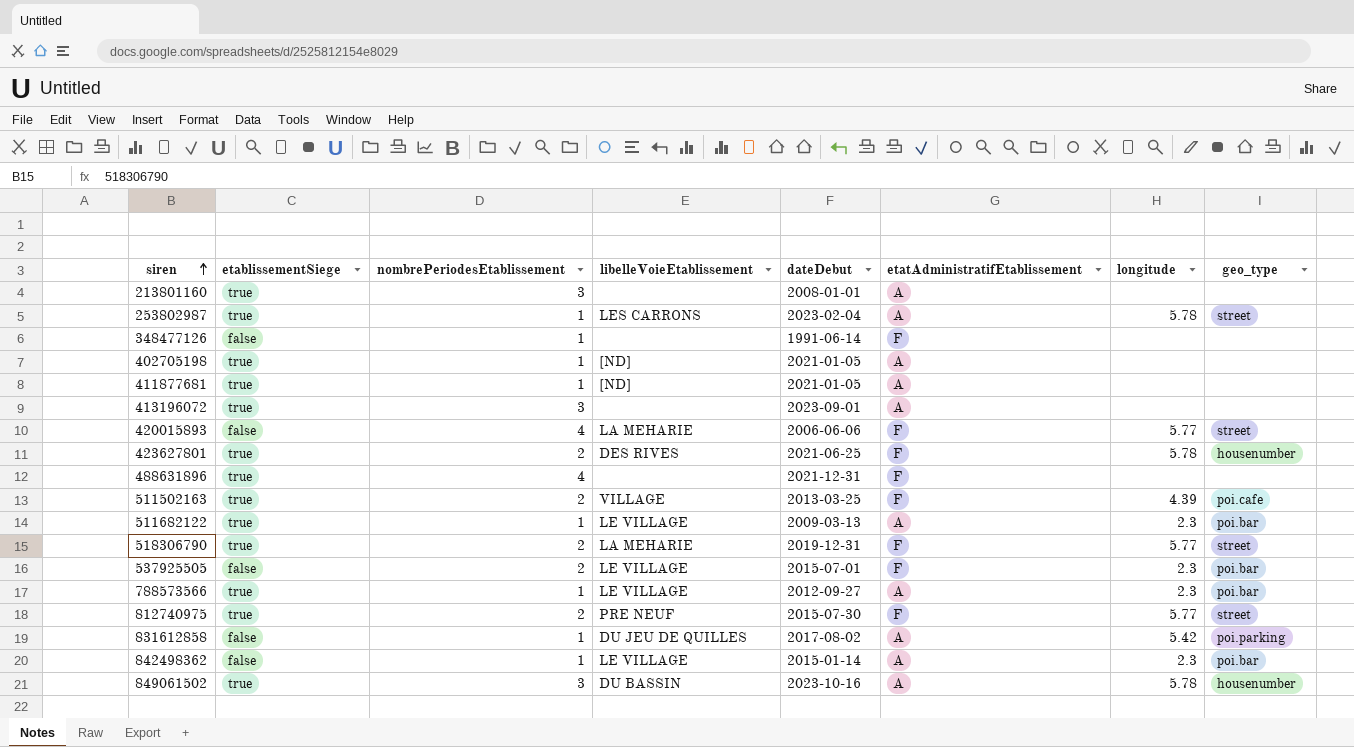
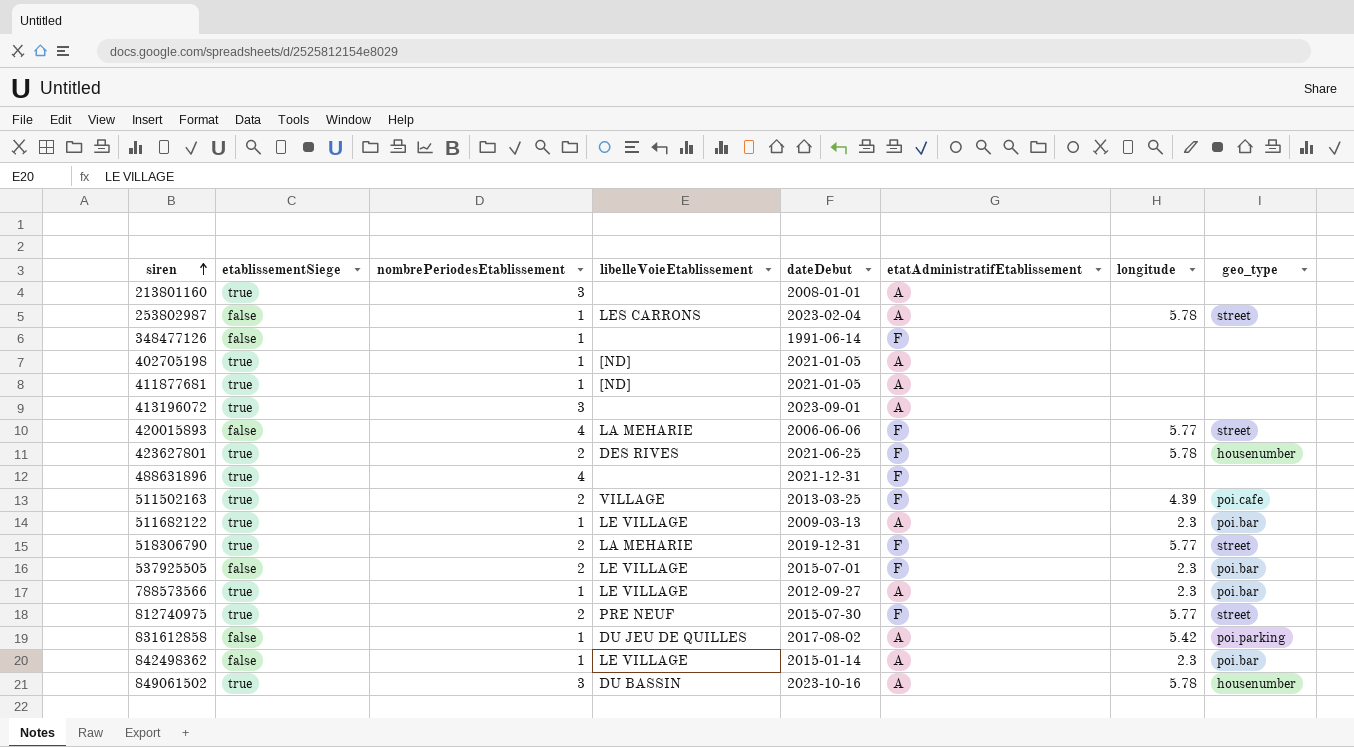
253802987 | etablissementSiege: true -> false

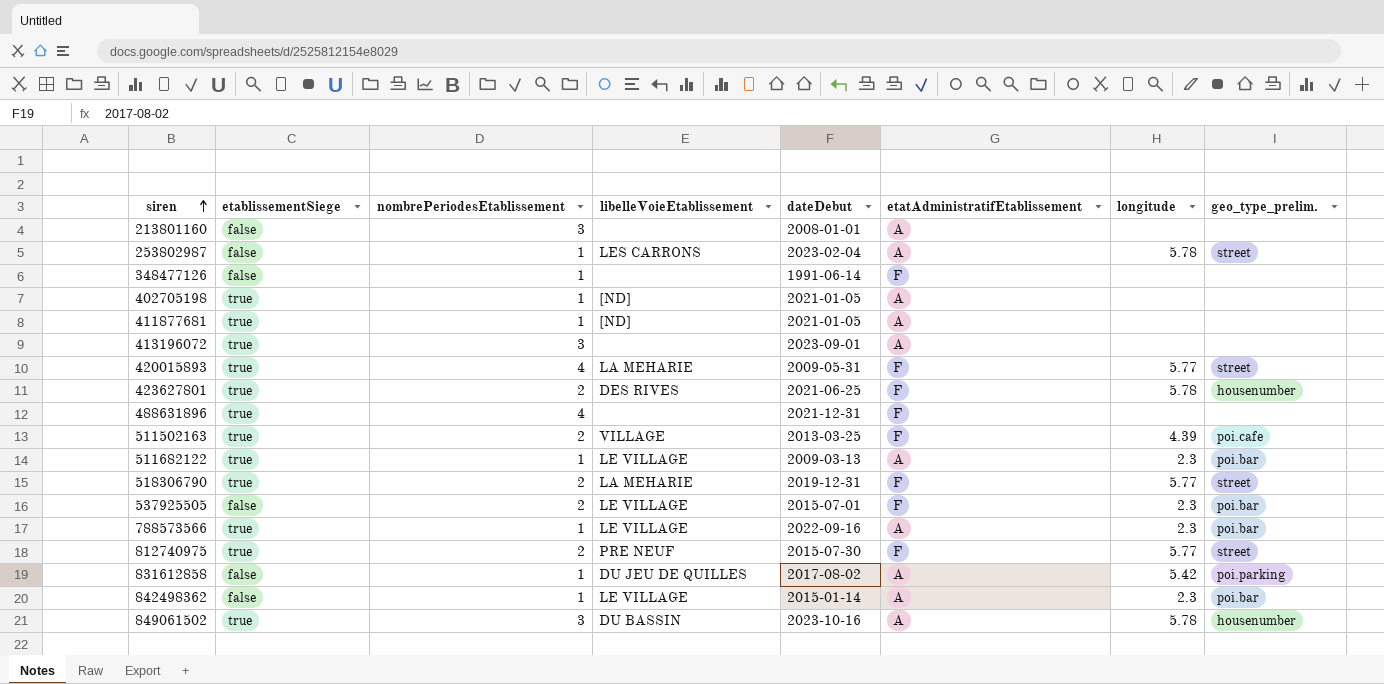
column name: geo_type -> geo_type_prelim.
213801160 | etablissementSiege: true -> false
420015893 | etablissementSiege: false -> true
420015893 | dateDebut: 2006-06-06 -> 2009-05-31
788573566 | dateDebut: 2012-09-27 -> 2022-09-16

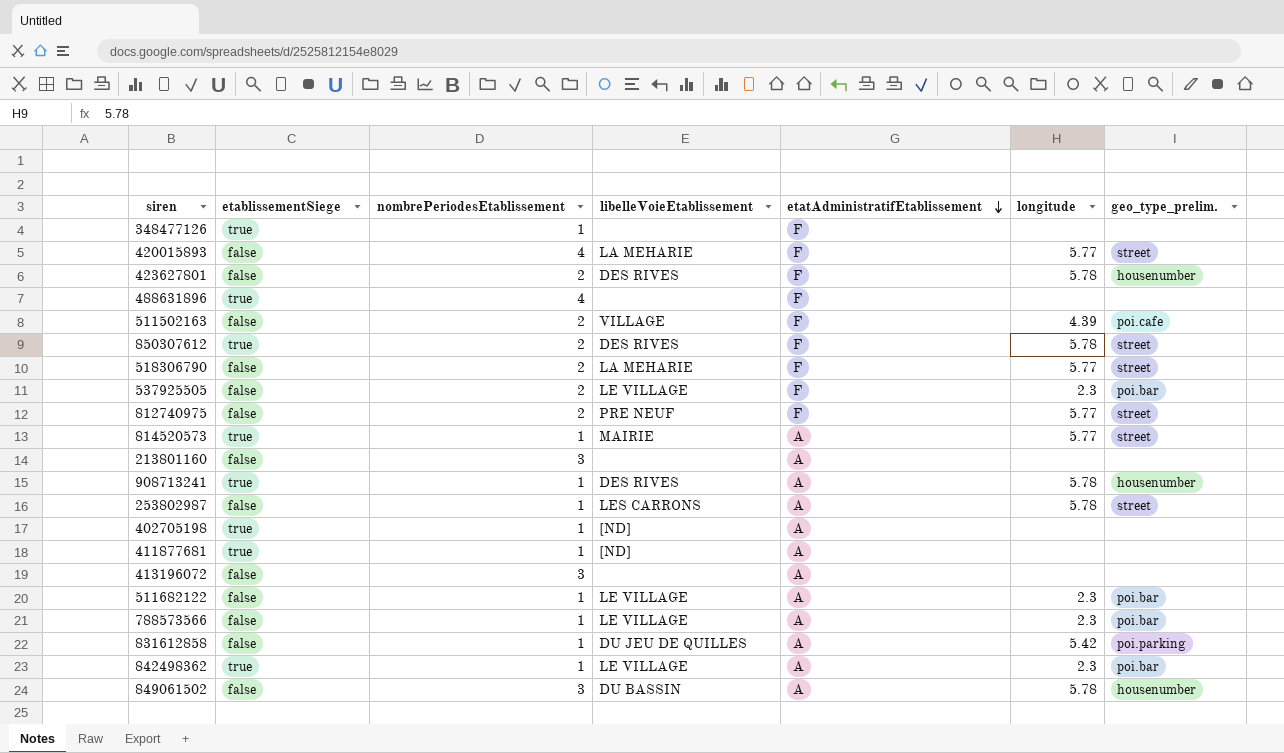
row order: siren ascending -> etatAdministratifEtablissement descending
column dateDebut | position: 5 -> none
348477126 | etablissementSiege: false -> true
420015893 | etablissementSiege: true -> false
423627801 | etablissementSiege: true -> false
511502163 | etablissementSiege: true -> false
row 850307612: none -> true | 2 | DES RIVES | F | 5.78 | street
518306790 | etablissementSiege: true -> false
812740975 | etablissementSiege: true -> false
row 814520573: none -> true | 1 | MAIRIE | A | 5.77 | street
row 908713241: none -> true | 1 | DES RIVES | A | 5.78 | housenumber
413196072 | etablissementSiege: true -> false
511682122 | etablissementSiege: true -> false
788573566 | etablissementSiege: true -> false
842498362 | etablissementSiege: false -> true
849061502 | etablissementSiege: true -> false

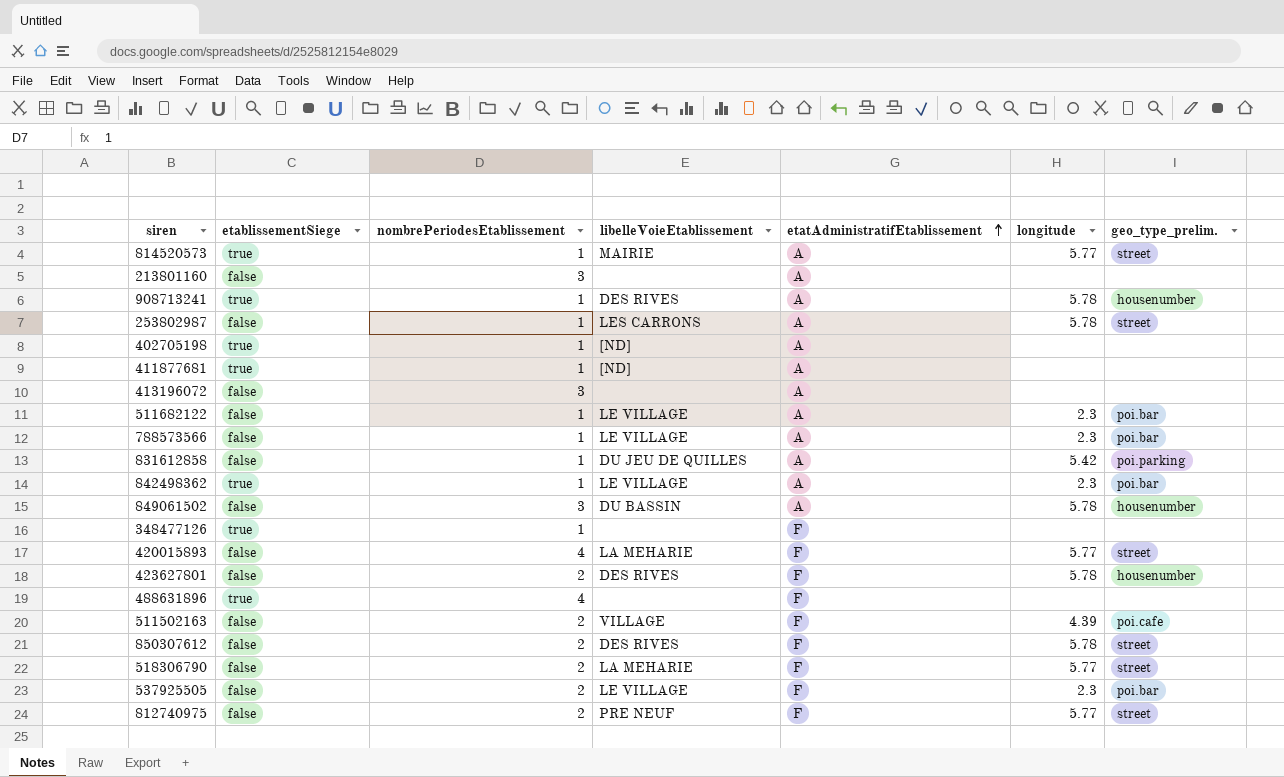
row order: etatAdministratifEtablissement descending -> etatAdministratifEtablissement ascending
850307612 | etablissementSiege: true -> false

